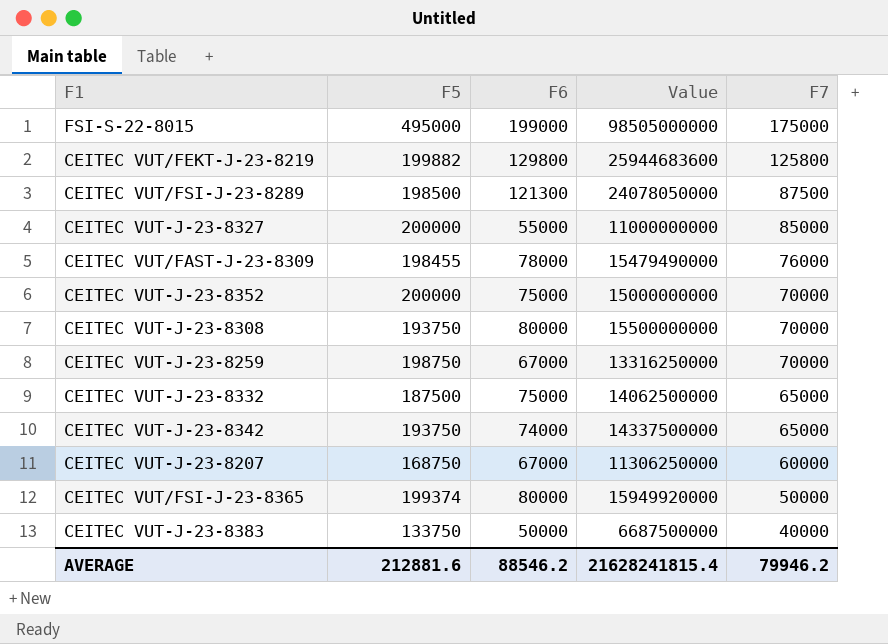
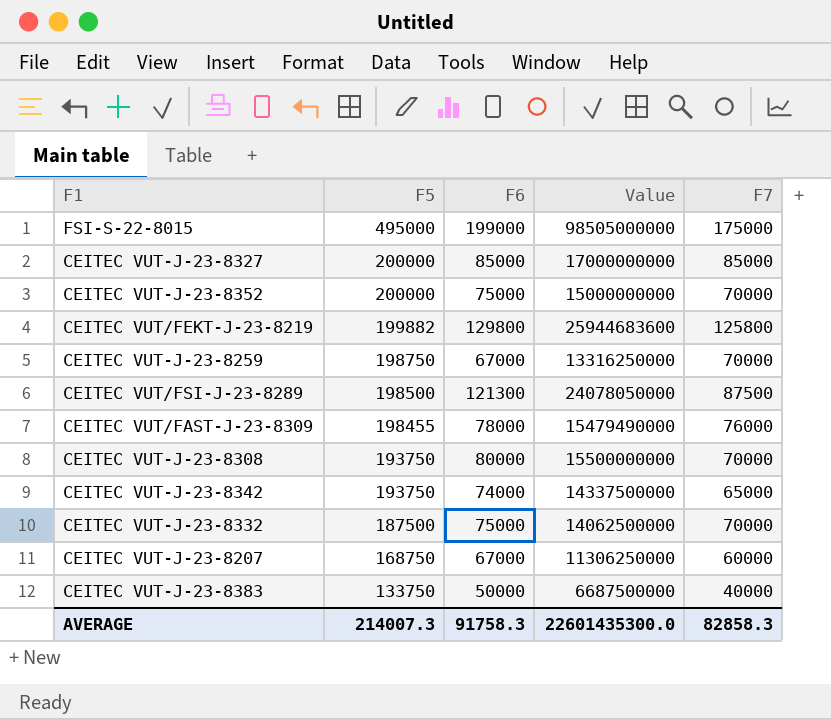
row order: F7 descending -> F5 descending
row CEITEC VUT/FSI-J-23-8365: 199374 | 80000 | 15949920000 | 50000 -> none
CEITEC VUT-J-23-8327 | F6: 55000 -> 85000
CEITEC VUT-J-23-8327 | Value: 11000000000 -> 17000000000
CEITEC VUT-J-23-8332 | F7: 65000 -> 70000
AVERAGE | F5: 212881.6 -> 214007.3
AVERAGE | F6: 88546.2 -> 91758.3
AVERAGE | Value: 21628241815.4 -> 22601435300.0
AVERAGE | F7: 79946.2 -> 82858.3

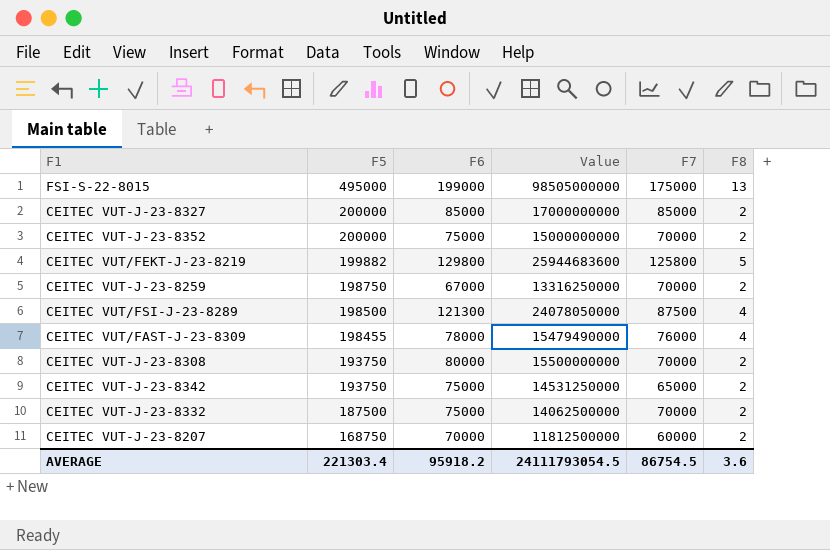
column F8 | position: none -> 6
row CEITEC VUT-J-23-8383: 133750 | 50000 | 6687500000 | 40000 -> none
CEITEC VUT-J-23-8342 | F6: 74000 -> 75000
CEITEC VUT-J-23-8342 | Value: 14337500000 -> 14531250000
CEITEC VUT-J-23-8207 | F6: 67000 -> 70000
CEITEC VUT-J-23-8207 | Value: 11306250000 -> 11812500000
AVERAGE | F5: 214007.3 -> 221303.4
AVERAGE | F6: 91758.3 -> 95918.2
AVERAGE | Value: 22601435300.0 -> 24111793054.5
AVERAGE | F7: 82858.3 -> 86754.5

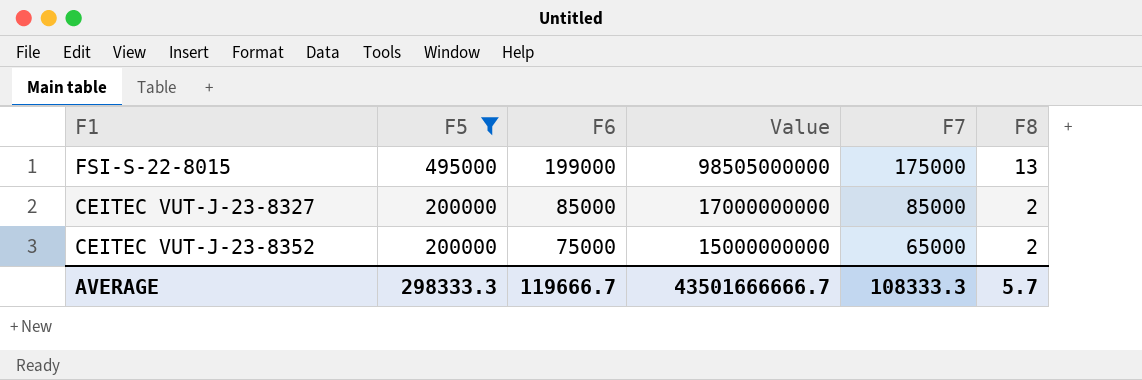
filter: none -> F5 >= 200000
CEITEC VUT-J-23-8352 | F7: 70000 -> 65000
AVERAGE | F5: 221303.4 -> 298333.3
AVERAGE | F6: 95918.2 -> 119666.7
AVERAGE | Value: 24111793054.5 -> 43501666666.7
AVERAGE | F7: 86754.5 -> 108333.3
AVERAGE | F8: 3.6 -> 5.7

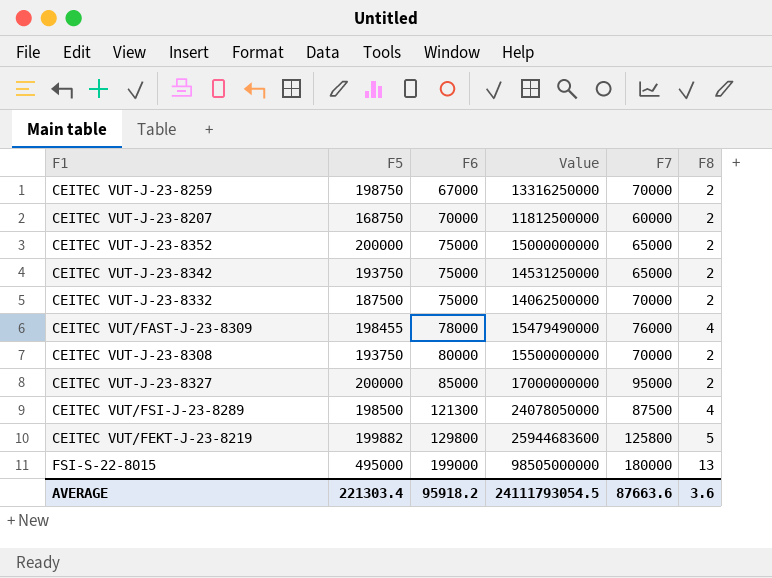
filter: F5 >= 200000 -> none
row order: F5 descending -> F6 ascending
CEITEC VUT-J-23-8327 | F7: 85000 -> 95000
FSI-S-22-8015 | F7: 175000 -> 180000
AVERAGE | F5: 298333.3 -> 221303.4
AVERAGE | F6: 119666.7 -> 95918.2
AVERAGE | Value: 43501666666.7 -> 24111793054.5
AVERAGE | F7: 108333.3 -> 87663.6
AVERAGE | F8: 5.7 -> 3.6

